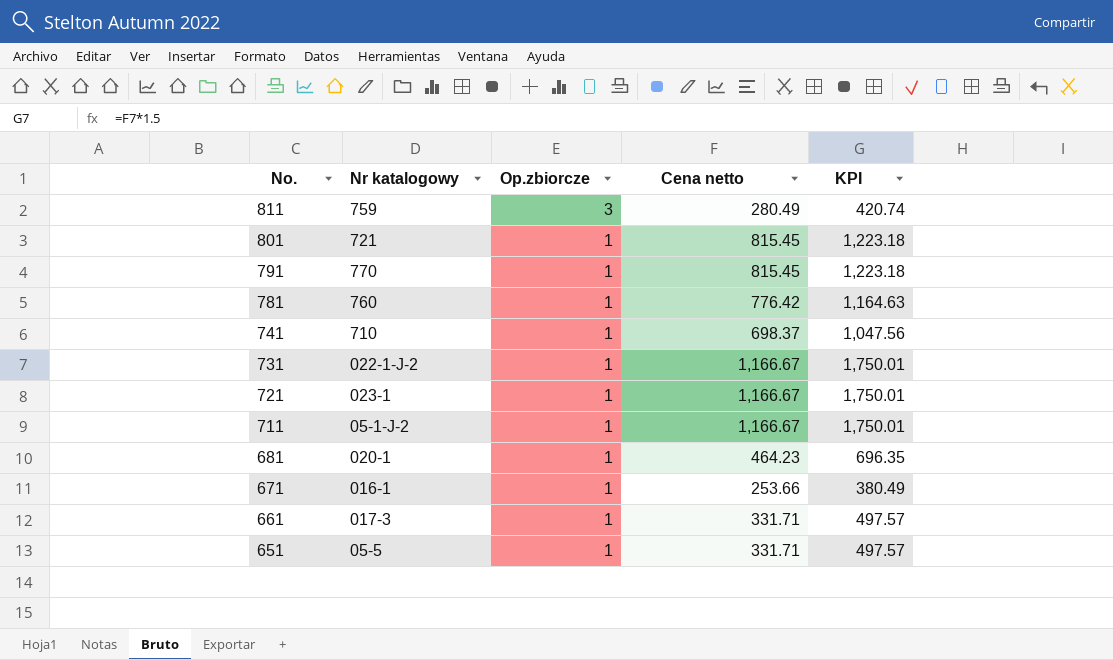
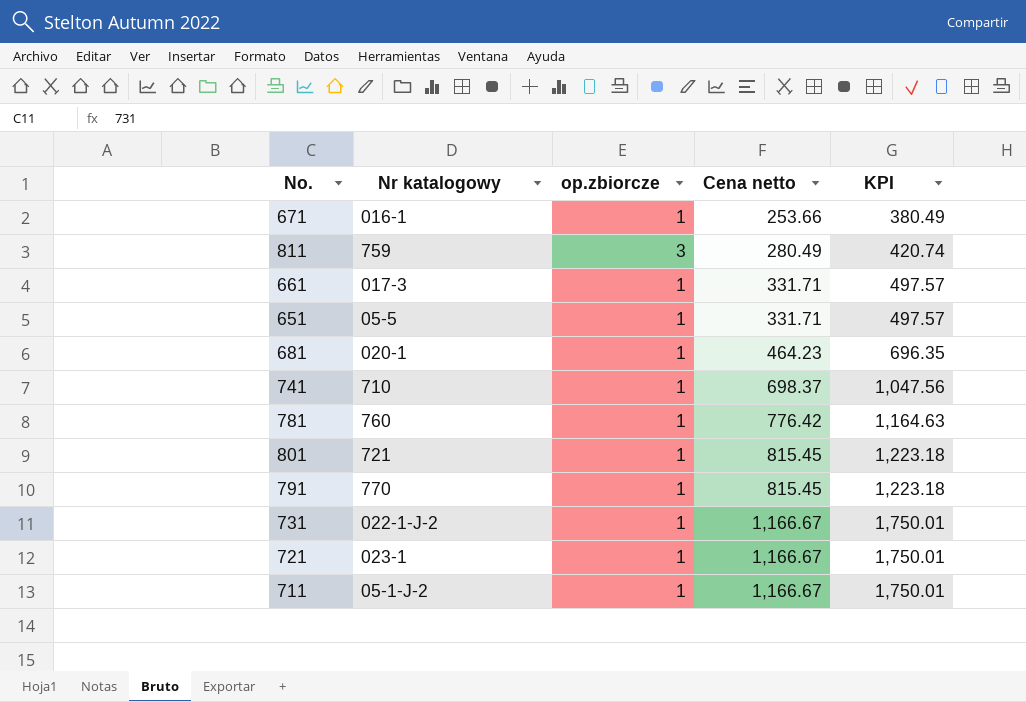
row order: No. descending -> Cena netto ascending
column name: Op.zbiorcze -> op.zbiorcze

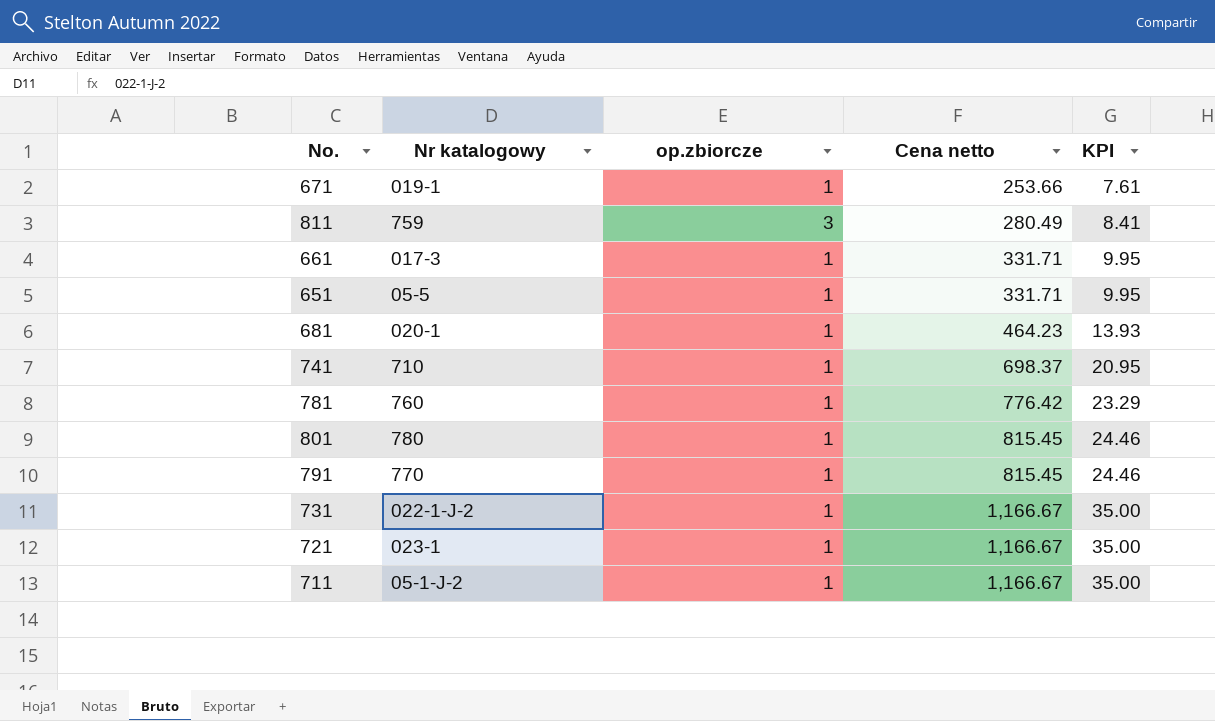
column KPI | formula: [Cena netto] * 1.5 -> [Cena netto] * 0.03
671 | Nr katalogowy: 016-1 -> 019-1
801 | Nr katalogowy: 721 -> 780

